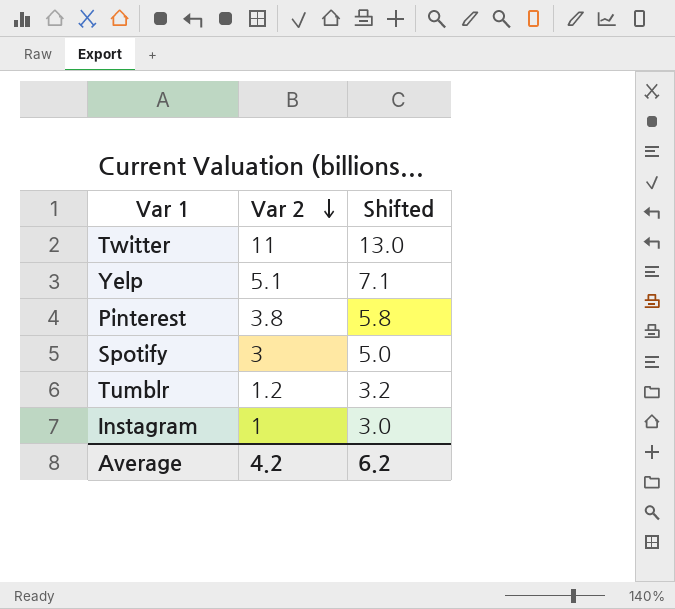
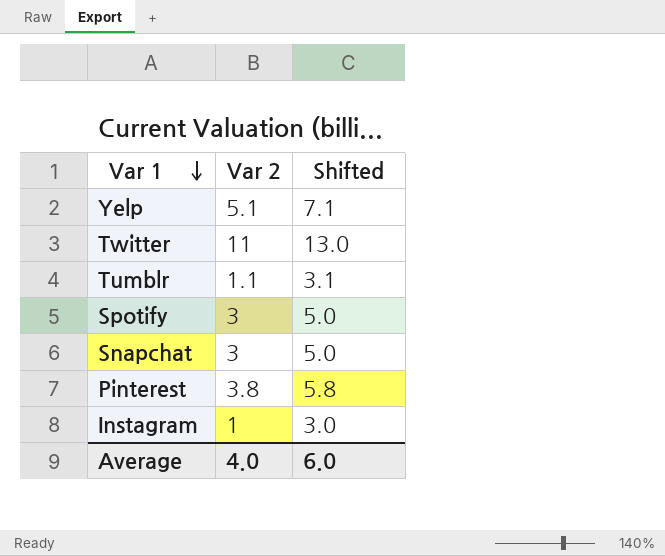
row order: Var 2 descending -> Var 1 descending
Tumblr | Var 2: 1.2 -> 1.1
Tumblr | Shifted: 3.2 -> 3.1
row Snapchat: none -> 3 | 5.0
Average | Var 2: 4.2 -> 4.0
Average | Shifted: 6.2 -> 6.0

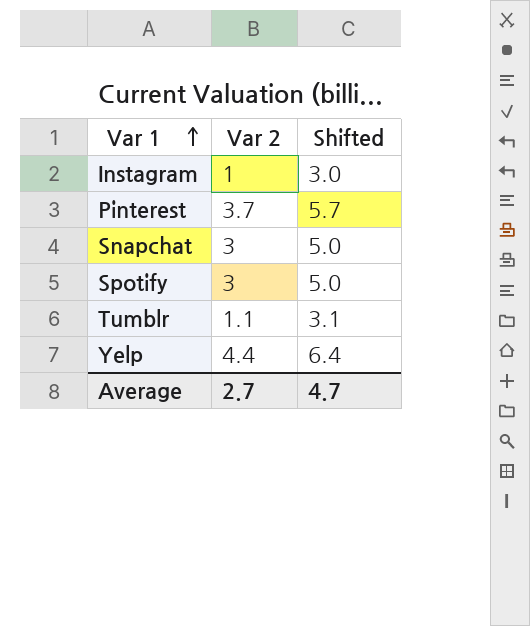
row order: Var 1 descending -> Var 1 ascending
row Twitter: 11 | 13.0 -> none
Pinterest | Var 2: 3.8 -> 3.7
Pinterest | Shifted: 5.8 -> 5.7
Yelp | Var 2: 5.1 -> 4.4
Yelp | Shifted: 7.1 -> 6.4
Average | Var 2: 4.0 -> 2.7
Average | Shifted: 6.0 -> 4.7

